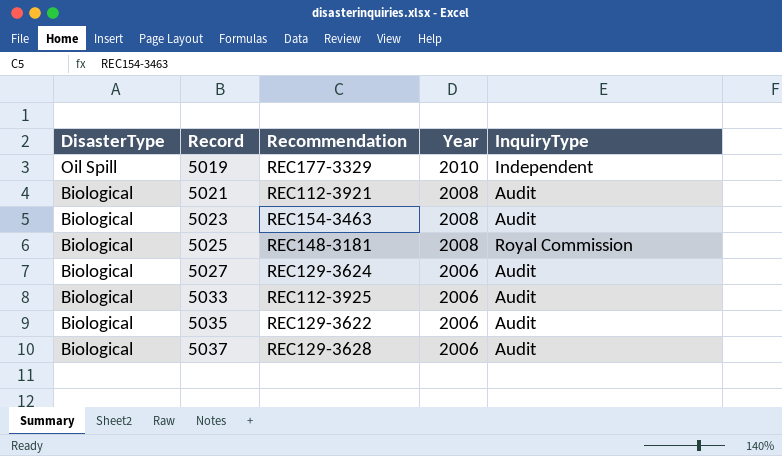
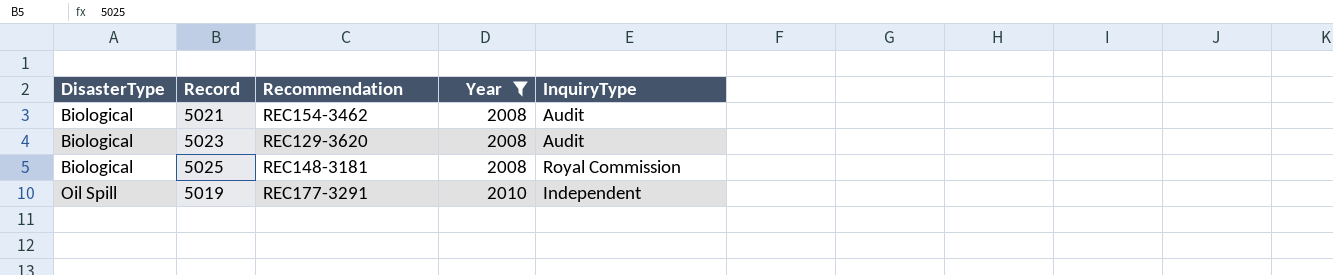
filter: none -> Year != 2006
row order: DisasterType descending -> DisasterType ascending
5021 | Recommendation: REC112-3921 -> REC154-3462
5023 | Recommendation: REC154-3463 -> REC129-3620
5019 | Recommendation: REC177-3329 -> REC177-3291

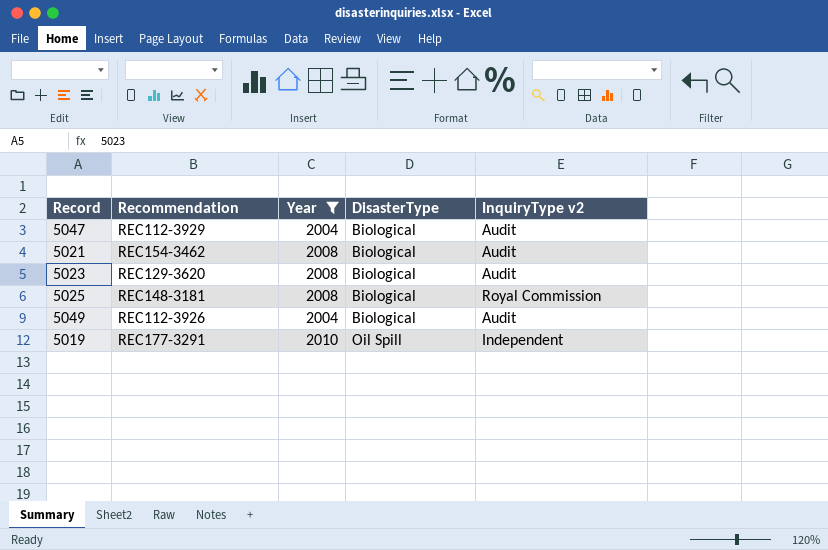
column DisasterType | position: 1 -> 4
column name: InquiryType -> InquiryType v2
row 5047: none -> REC112-3929 | 2004 | Biological | Audit
row 5049: none -> REC112-3926 | 2004 | Biological | Audit

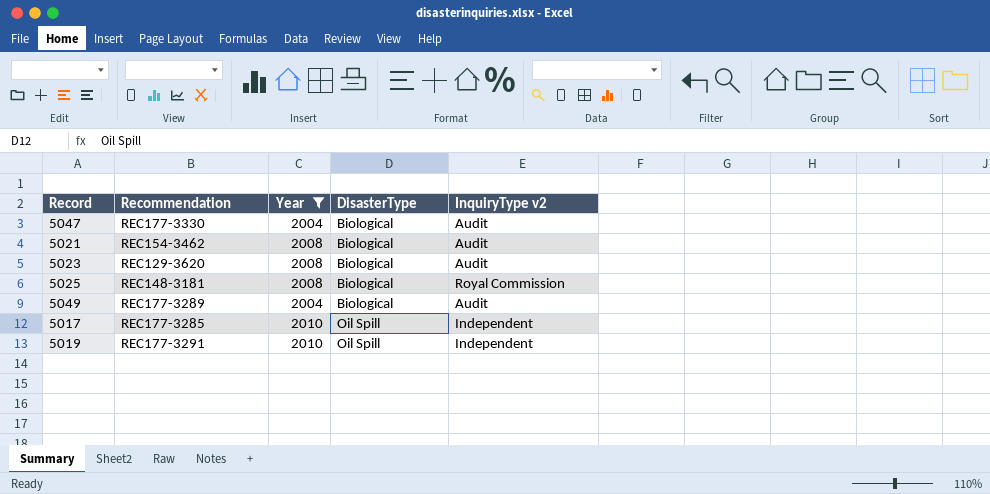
5047 | Recommendation: REC112-3929 -> REC177-3330
5049 | Recommendation: REC112-3926 -> REC177-3289
row 5017: none -> REC177-3285 | 2010 | Oil Spill | Independent

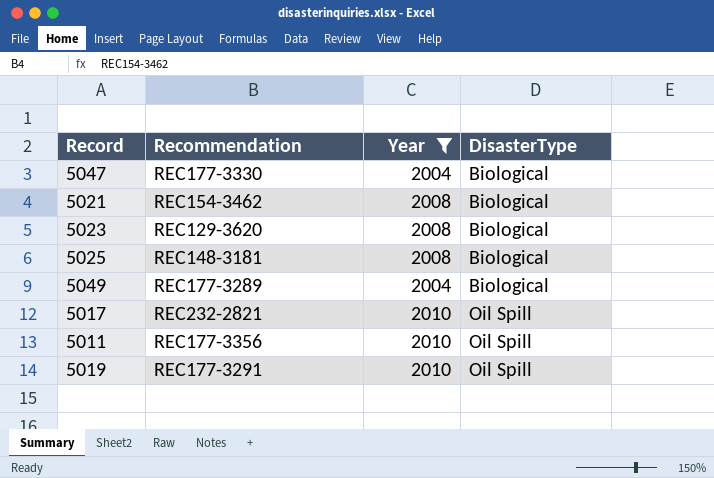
column InquiryType v2 | position: 5 -> none
5017 | Recommendation: REC177-3285 -> REC232-2821
row 5011: none -> REC177-3356 | 2010 | Oil Spill

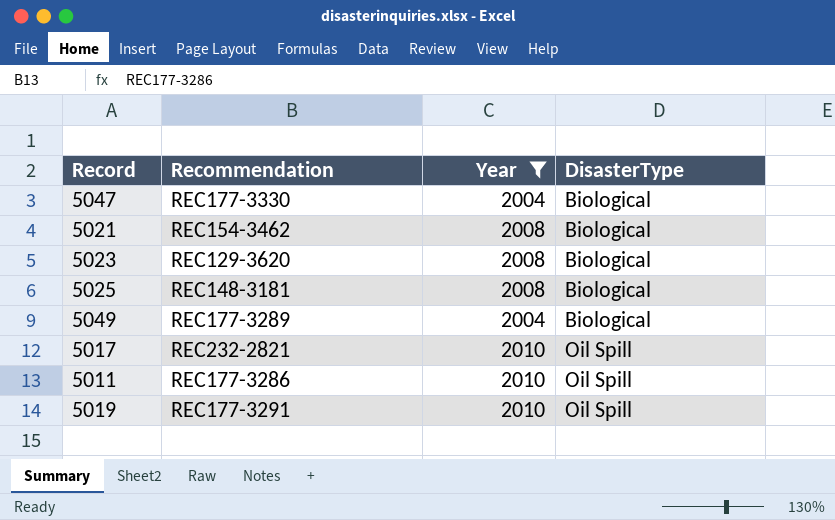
5011 | Recommendation: REC177-3356 -> REC177-3286

